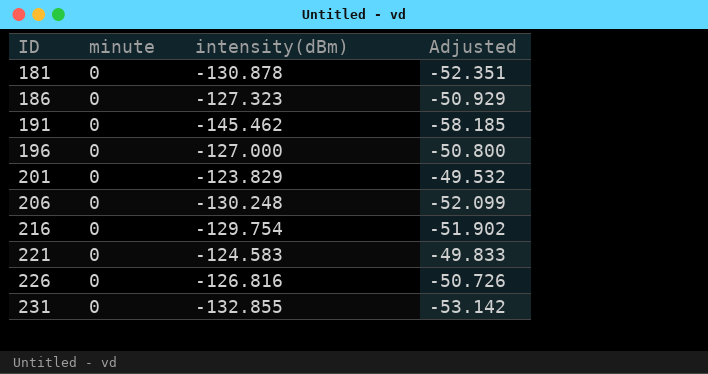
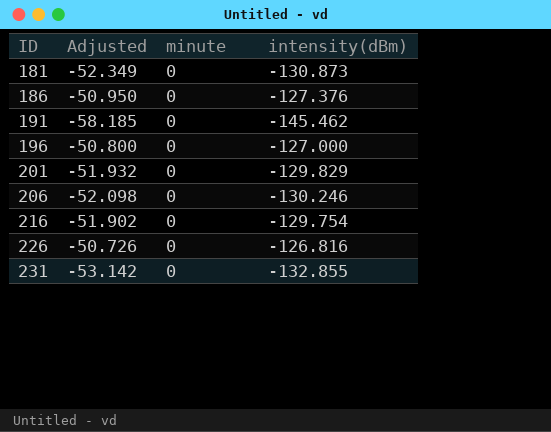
column Adjusted | position: 4 -> 2
row 221: 0 | -124.583 | -49.833 -> none
181 | Adjusted: -52.351 -> -52.349
181 | intensity(dBm): -130.878 -> -130.873
186 | Adjusted: -50.929 -> -50.950
186 | intensity(dBm): -127.323 -> -127.376
201 | Adjusted: -49.532 -> -51.932
201 | intensity(dBm): -123.829 -> -129.829
206 | Adjusted: -52.099 -> -52.098
206 | intensity(dBm): -130.248 -> -130.246

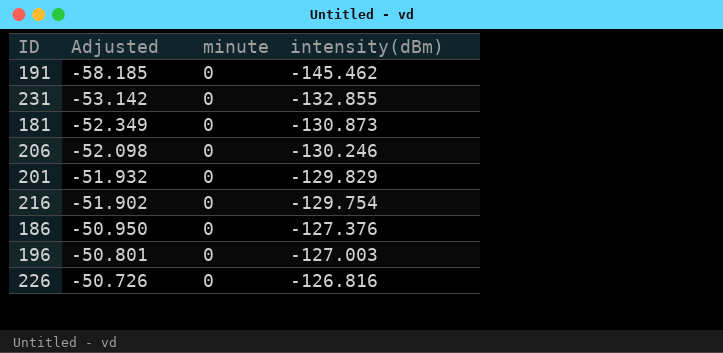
row order: ID ascending -> Adjusted ascending
196 | Adjusted: -50.800 -> -50.801
196 | intensity(dBm): -127.000 -> -127.003

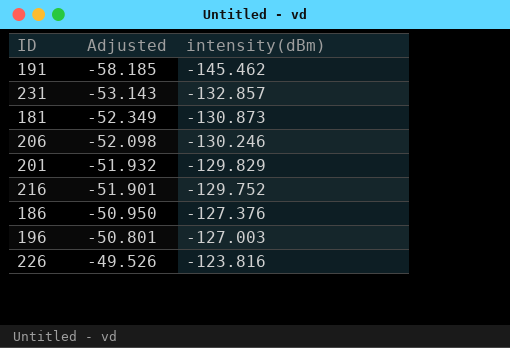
column minute | position: 3 -> none
231 | Adjusted: -53.142 -> -53.143
231 | intensity(dBm): -132.855 -> -132.857
216 | Adjusted: -51.902 -> -51.901
216 | intensity(dBm): -129.754 -> -129.752
226 | Adjusted: -50.726 -> -49.526
226 | intensity(dBm): -126.816 -> -123.816

